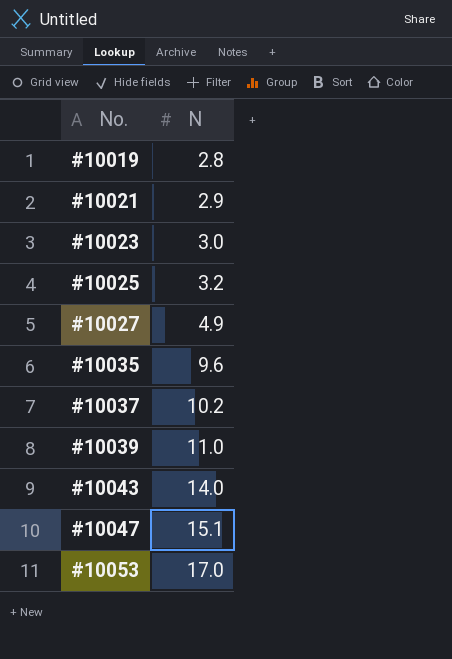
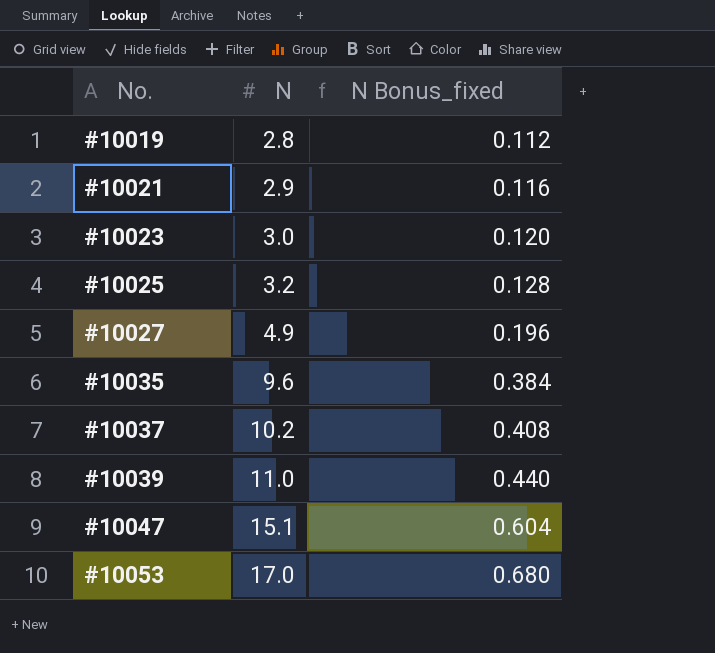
column N Bonus_fixed | formula: none -> [N] * 0.04
row #10043: 14.0 -> none

